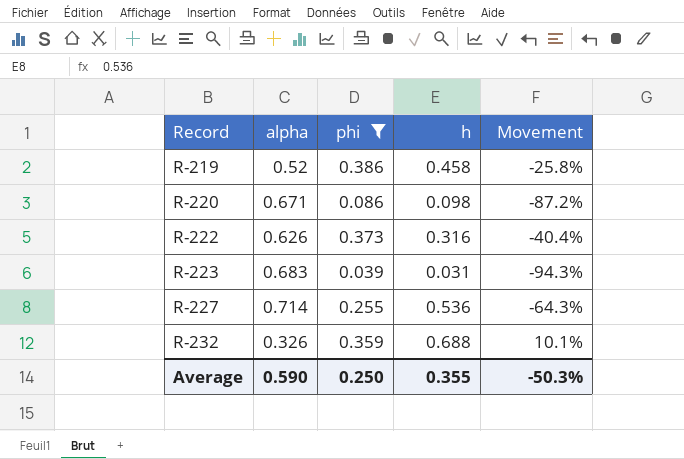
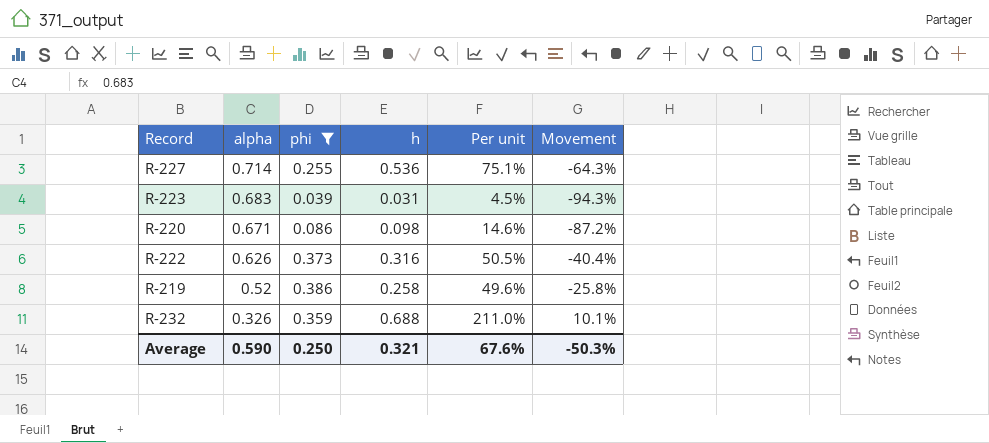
row order: Record ascending -> alpha descending
column Per unit | formula: none -> [h] / [alpha]
R-219 | h: 0.458 -> 0.258
Average | h: 0.355 -> 0.321

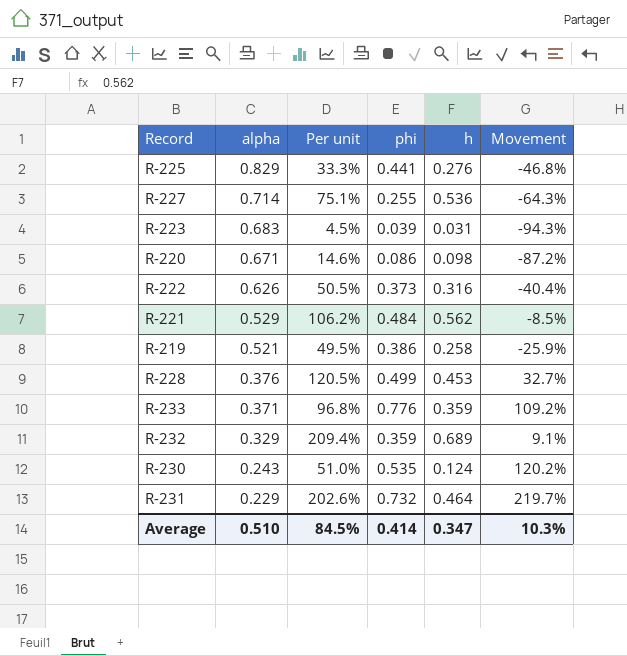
filter: phi <= 0.386 -> none
column Per unit | position: 5 -> 3
R-219 | alpha: 0.52 -> 0.521
R-219 | Per unit: 49.6% -> 49.5%
R-219 | Movement: -25.8% -> -25.9%
R-232 | alpha: 0.326 -> 0.329
R-232 | Per unit: 211.0% -> 209.4%
R-232 | h: 0.688 -> 0.689
R-232 | Movement: 10.1% -> 9.1%
Average | alpha: 0.590 -> 0.510
Average | Per unit: 67.6% -> 84.5%
Average | phi: 0.250 -> 0.414
Average | h: 0.321 -> 0.347
Average | Movement: -50.3% -> 10.3%

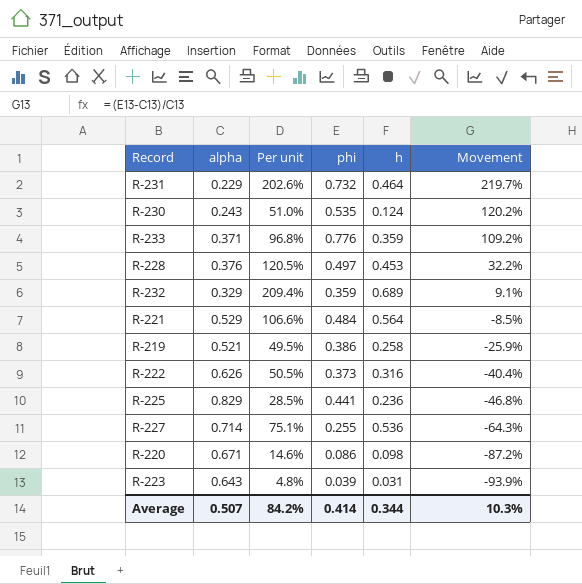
row order: alpha descending -> Movement descending
R-228 | phi: 0.499 -> 0.497
R-228 | Movement: 32.7% -> 32.2%
R-221 | Per unit: 106.2% -> 106.6%
R-221 | h: 0.562 -> 0.564
R-225 | Per unit: 33.3% -> 28.5%
R-225 | h: 0.276 -> 0.236
R-223 | alpha: 0.683 -> 0.643
R-223 | Per unit: 4.5% -> 4.8%
R-223 | Movement: -94.3% -> -93.9%
Average | alpha: 0.510 -> 0.507
Average | Per unit: 84.5% -> 84.2%
Average | h: 0.347 -> 0.344

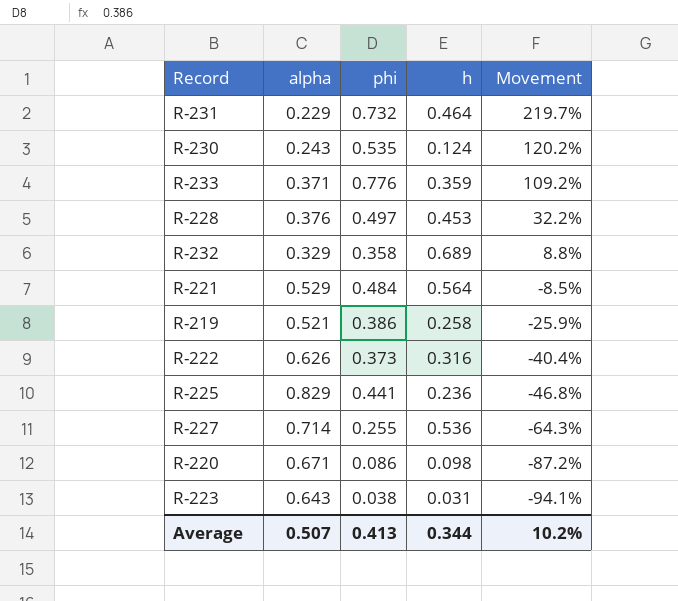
column Per unit | formula: [h] / [alpha] -> none
R-232 | phi: 0.359 -> 0.358
R-232 | Movement: 9.1% -> 8.8%
R-223 | phi: 0.039 -> 0.038
R-223 | Movement: -93.9% -> -94.1%
Average | phi: 0.414 -> 0.413
Average | Movement: 10.3% -> 10.2%

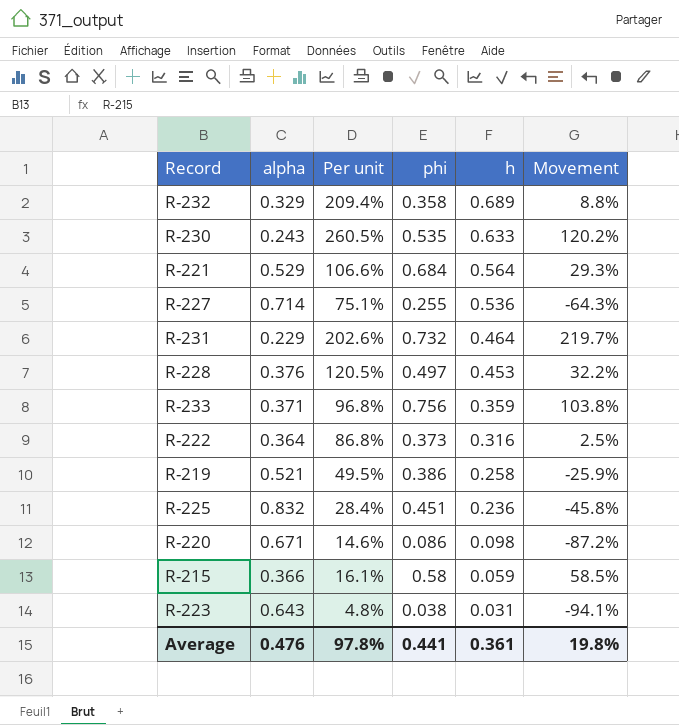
row order: Movement descending -> h descending
column Per unit | formula: none -> [h] / [alpha]
R-230 | h: 0.124 -> 0.633
R-221 | phi: 0.484 -> 0.684
R-221 | Movement: -8.5% -> 29.3%
R-233 | phi: 0.776 -> 0.756
R-233 | Movement: 109.2% -> 103.8%
R-222 | alpha: 0.626 -> 0.364
R-222 | Movement: -40.4% -> 2.5%
R-225 | alpha: 0.829 -> 0.832
R-225 | phi: 0.441 -> 0.451
R-225 | Movement: -46.8% -> -45.8%
row R-215: none -> 0.366 | 16.1% | 0.58 | 0.059 | 58.5%
Average | alpha: 0.507 -> 0.476
Average | phi: 0.413 -> 0.441
Average | h: 0.344 -> 0.361
Average | Movement: 10.2% -> 19.8%

